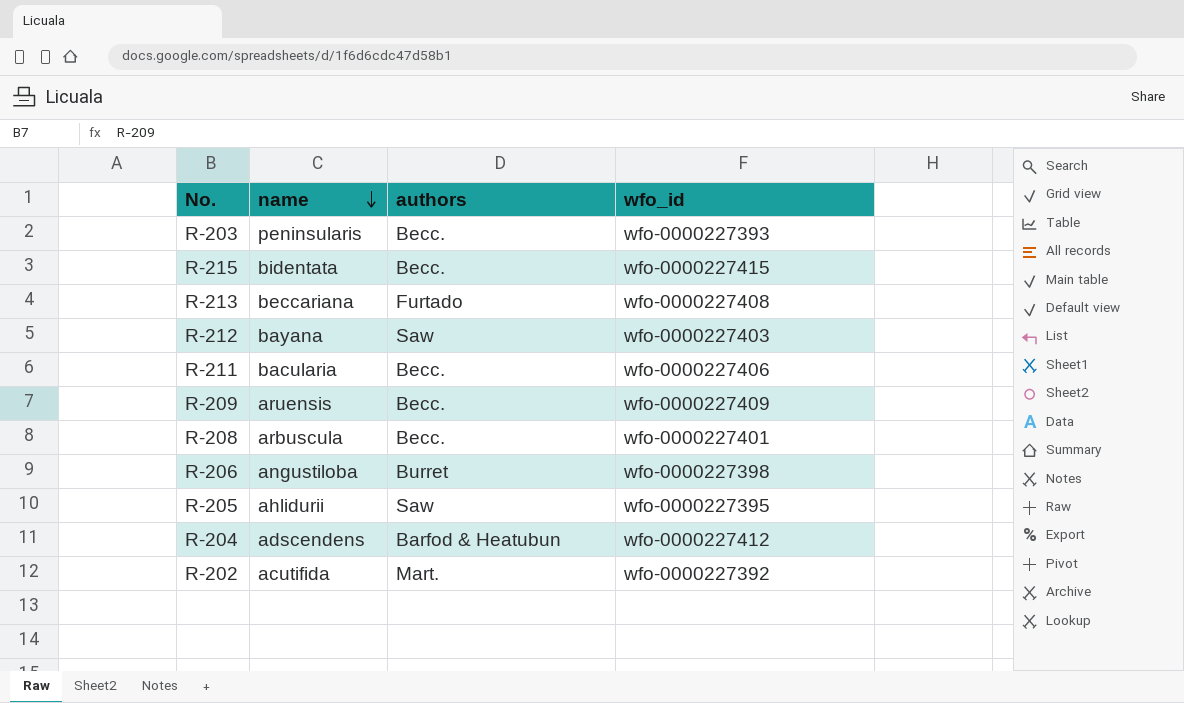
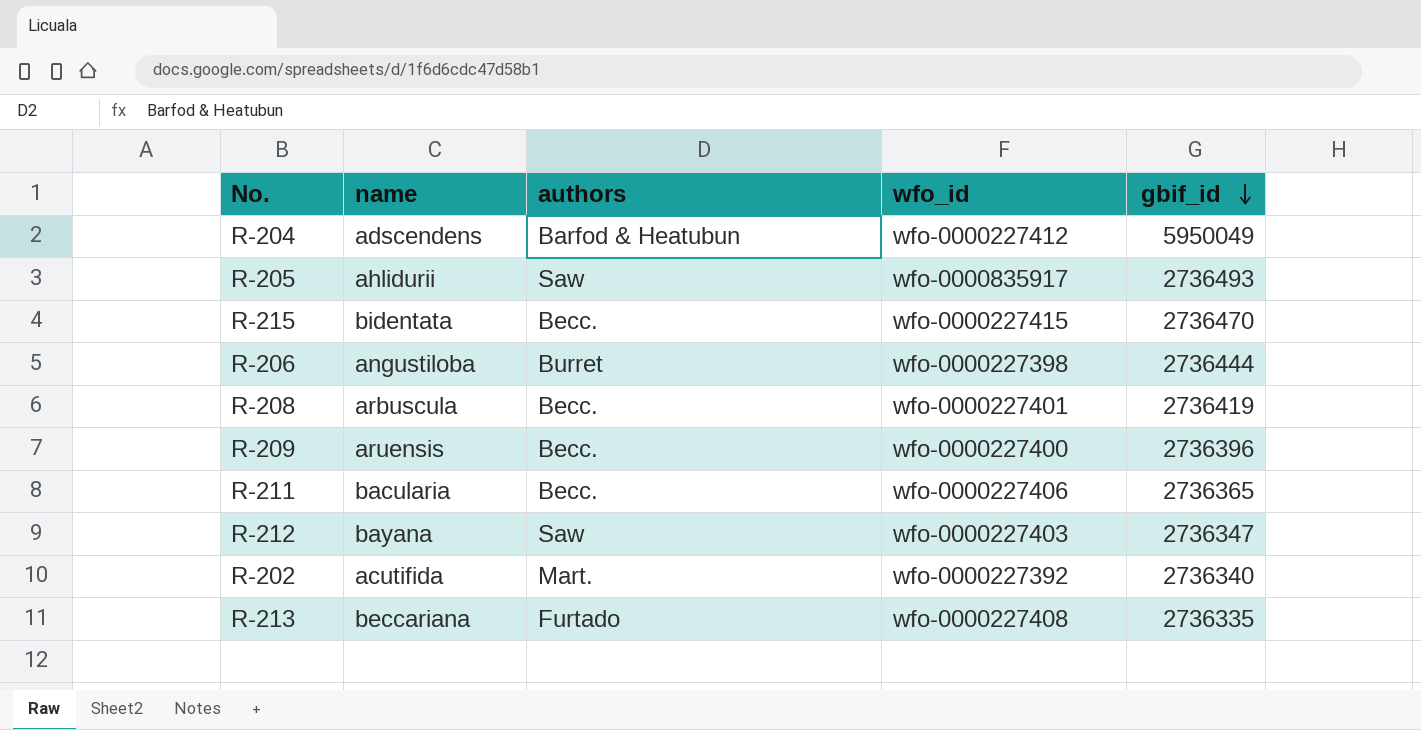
row order: name descending -> gbif_id descending
column gbif_id | position: none -> 5
row R-203: peninsularis | Becc. | wfo-0000227393 -> none
R-205 | wfo_id: wfo-0000227395 -> wfo-0000835917
R-209 | wfo_id: wfo-0000227409 -> wfo-0000227400

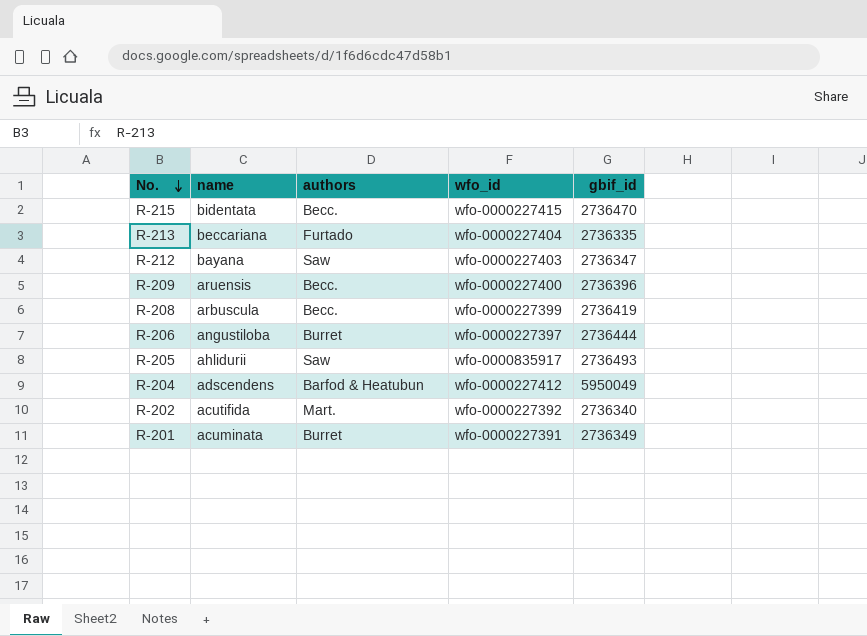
row order: gbif_id descending -> No. descending
row R-211: bacularia | Becc. | wfo-0000227406 | 2736365 -> none
R-213 | wfo_id: wfo-0000227408 -> wfo-0000227404
R-208 | wfo_id: wfo-0000227401 -> wfo-0000227399
R-206 | wfo_id: wfo-0000227398 -> wfo-0000227397
row R-201: none -> acuminata | Burret | wfo-0000227391 | 2736349

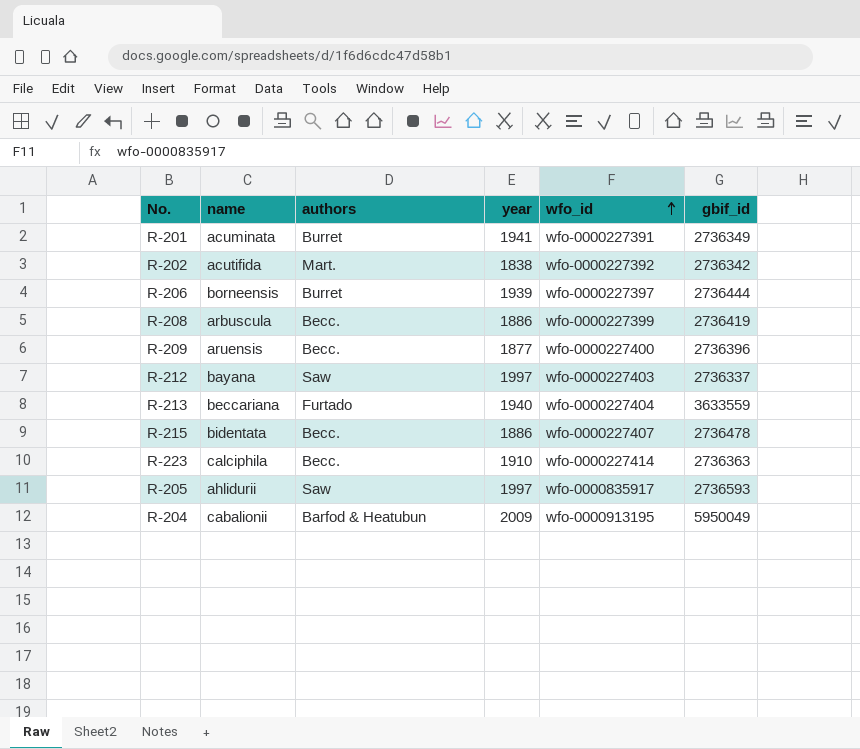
row order: No. descending -> wfo_id ascending
column year | position: none -> 4
R-202 | gbif_id: 2736340 -> 2736342
R-206 | name: angustiloba -> borneensis
R-212 | gbif_id: 2736347 -> 2736337
R-213 | gbif_id: 2736335 -> 3633559
R-215 | wfo_id: wfo-0000227415 -> wfo-0000227407
R-215 | gbif_id: 2736470 -> 2736478
row R-223: none -> calciphila | Becc. | 1910 | wfo-0000227414 | 2736363
R-205 | gbif_id: 2736493 -> 2736593
R-204 | name: adscendens -> cabalionii
R-204 | wfo_id: wfo-0000227412 -> wfo-0000913195

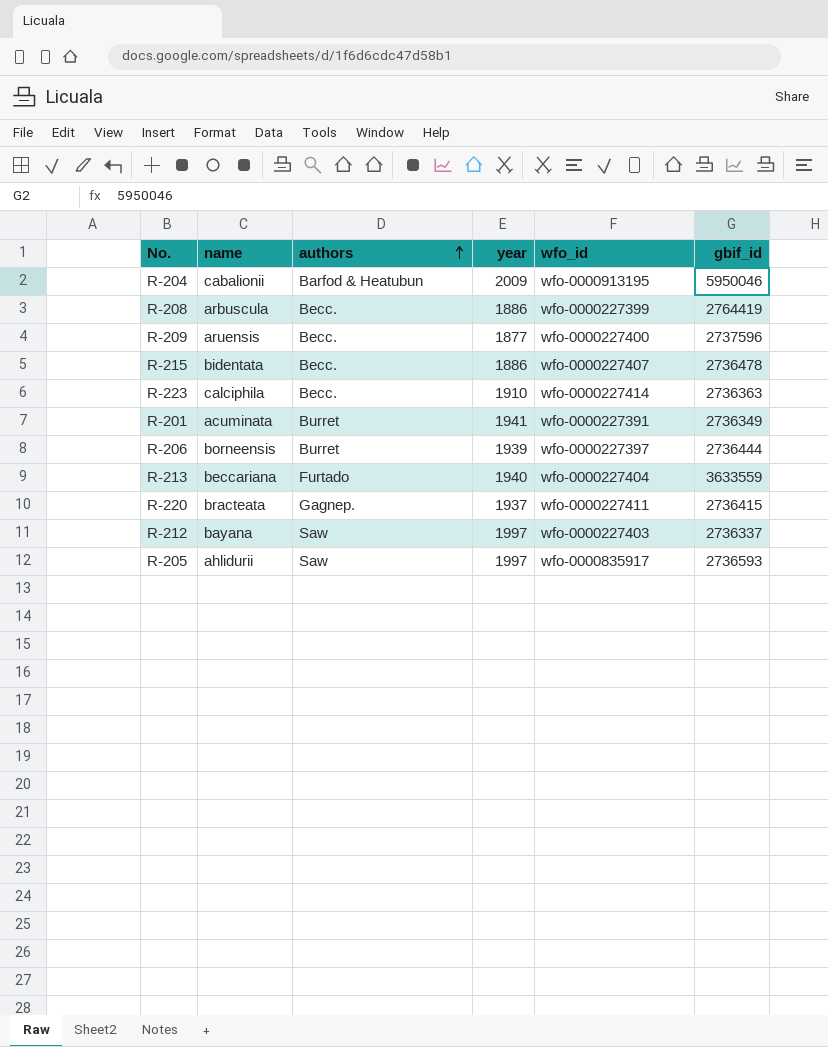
row order: wfo_id ascending -> authors ascending
row R-202: acutifida | Mart. | 1838 | wfo-0000227392 | 2736342 -> none
R-204 | gbif_id: 5950049 -> 5950046
R-208 | gbif_id: 2736419 -> 2764419
R-209 | gbif_id: 2736396 -> 2737596
row R-220: none -> bracteata | Gagnep. | 1937 | wfo-0000227411 | 2736415

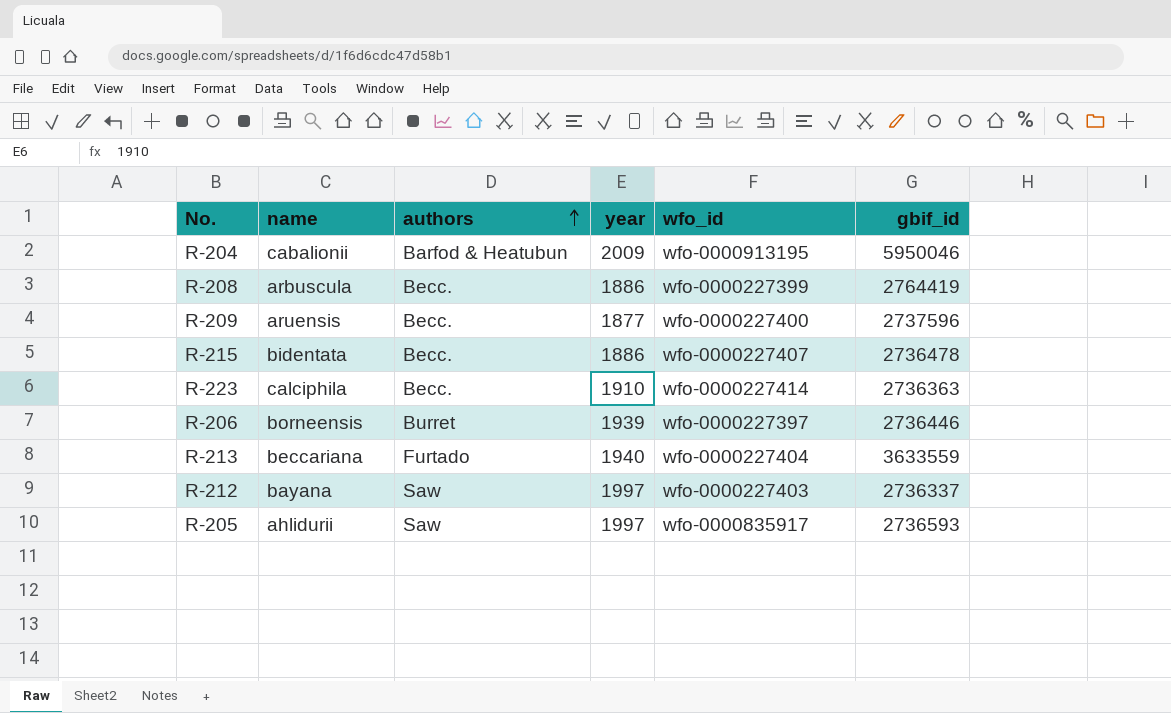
row R-201: acuminata | Burret | 1941 | wfo-0000227391 | 2736349 -> none
row R-220: bracteata | Gagnep. | 1937 | wfo-0000227411 | 2736415 -> none
R-206 | gbif_id: 2736444 -> 2736446

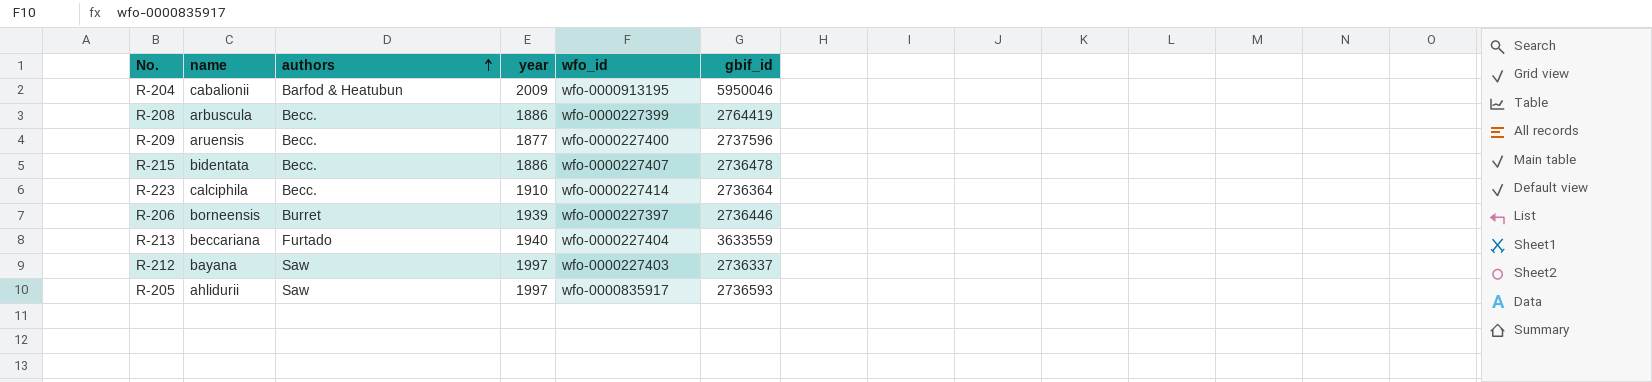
R-223 | gbif_id: 2736363 -> 2736364

